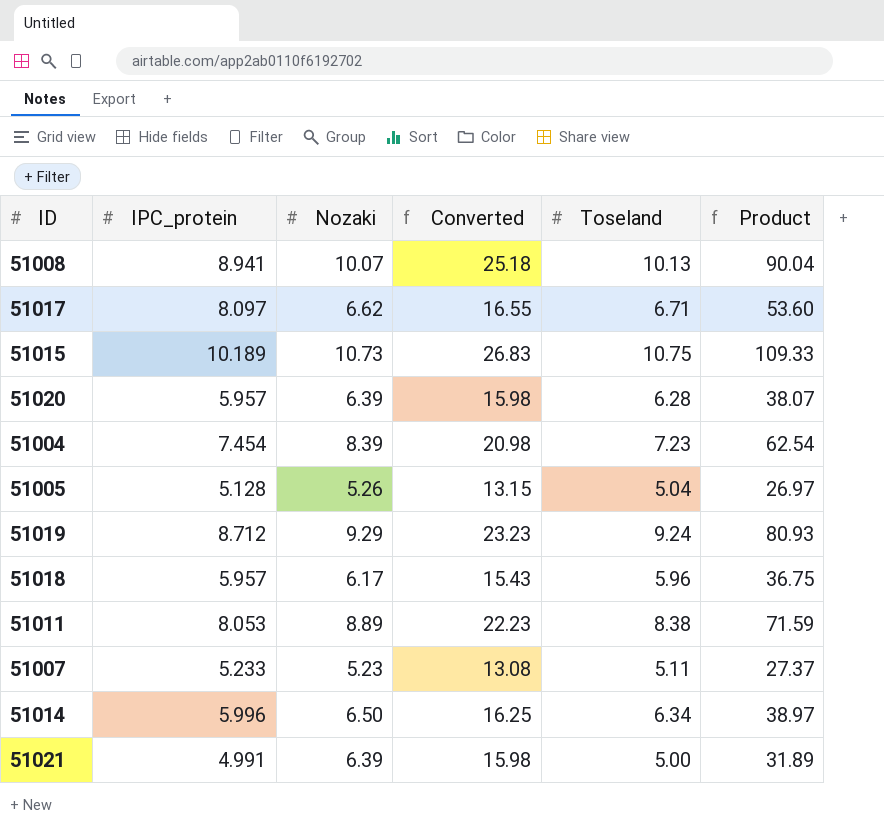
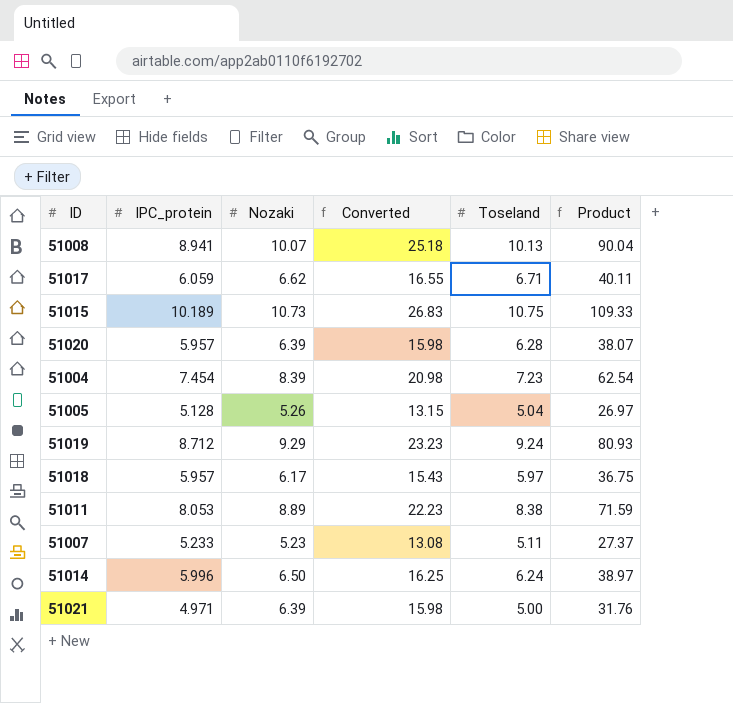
51017 | IPC_protein: 8.097 -> 6.059
51017 | Product: 53.60 -> 40.11
51018 | Toseland: 5.96 -> 5.97
51014 | Toseland: 6.34 -> 6.24
51021 | IPC_protein: 4.991 -> 4.971
51021 | Product: 31.89 -> 31.76

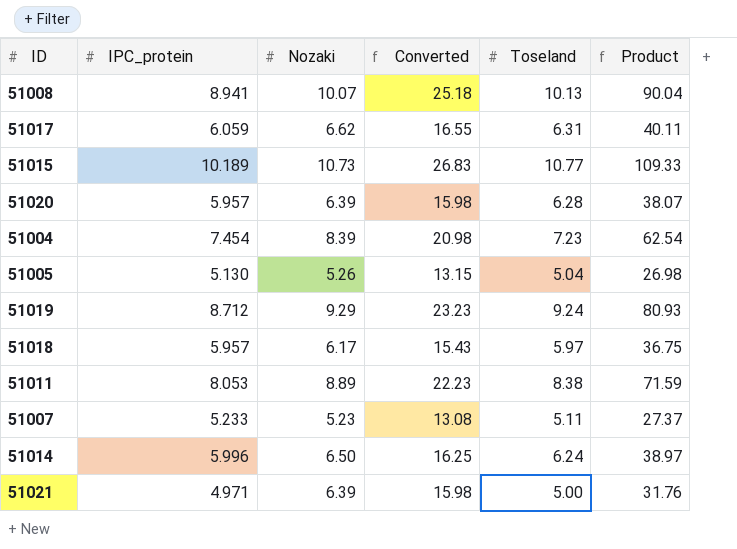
51017 | Toseland: 6.71 -> 6.31
51015 | Toseland: 10.75 -> 10.77
51005 | IPC_protein: 5.128 -> 5.130
51005 | Product: 26.97 -> 26.98

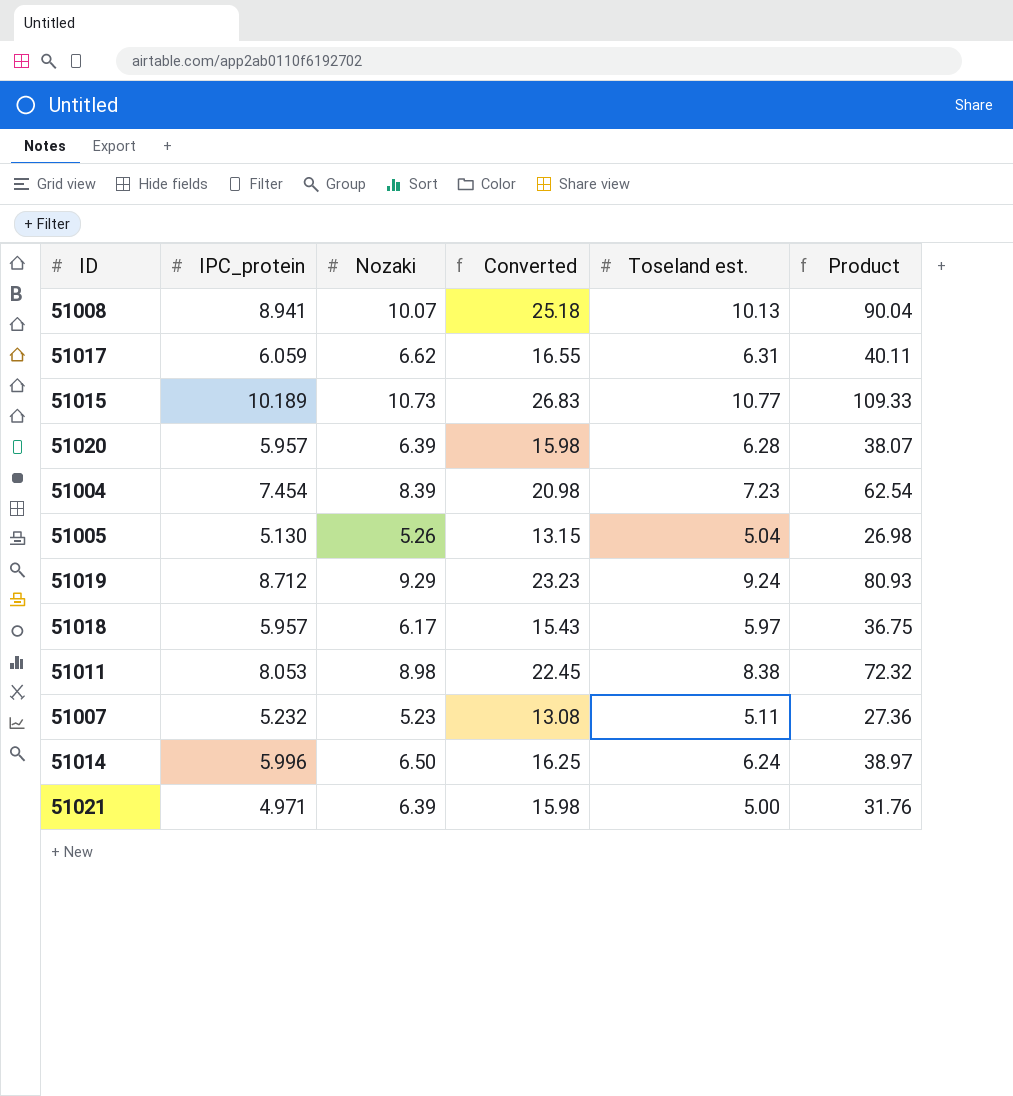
column name: Toseland -> Toseland est.
51011 | Nozaki: 8.89 -> 8.98
51011 | Converted: 22.23 -> 22.45
51011 | Product: 71.59 -> 72.32
51007 | IPC_protein: 5.233 -> 5.232
51007 | Product: 27.37 -> 27.36

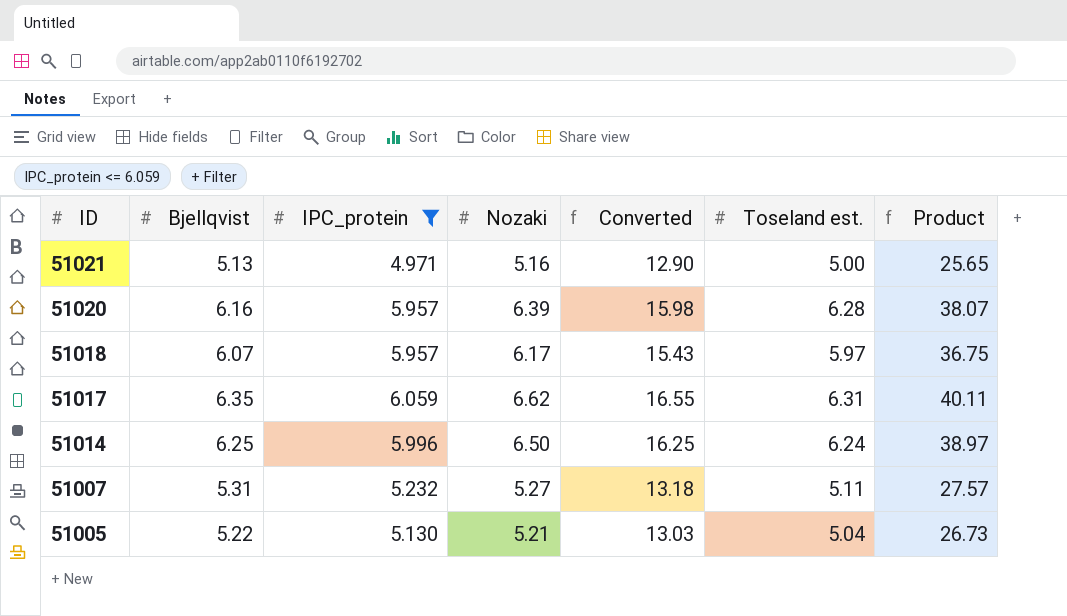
filter: none -> IPC_protein <= 6.059
row order: none -> ID descending
column Bjellqvist | position: none -> 2
51021 | Nozaki: 6.39 -> 5.16
51021 | Converted: 15.98 -> 12.90
51021 | Product: 31.76 -> 25.65
51007 | Nozaki: 5.23 -> 5.27
51007 | Converted: 13.08 -> 13.18
51007 | Product: 27.36 -> 27.57
51005 | Nozaki: 5.26 -> 5.21
51005 | Converted: 13.15 -> 13.03
51005 | Product: 26.98 -> 26.73

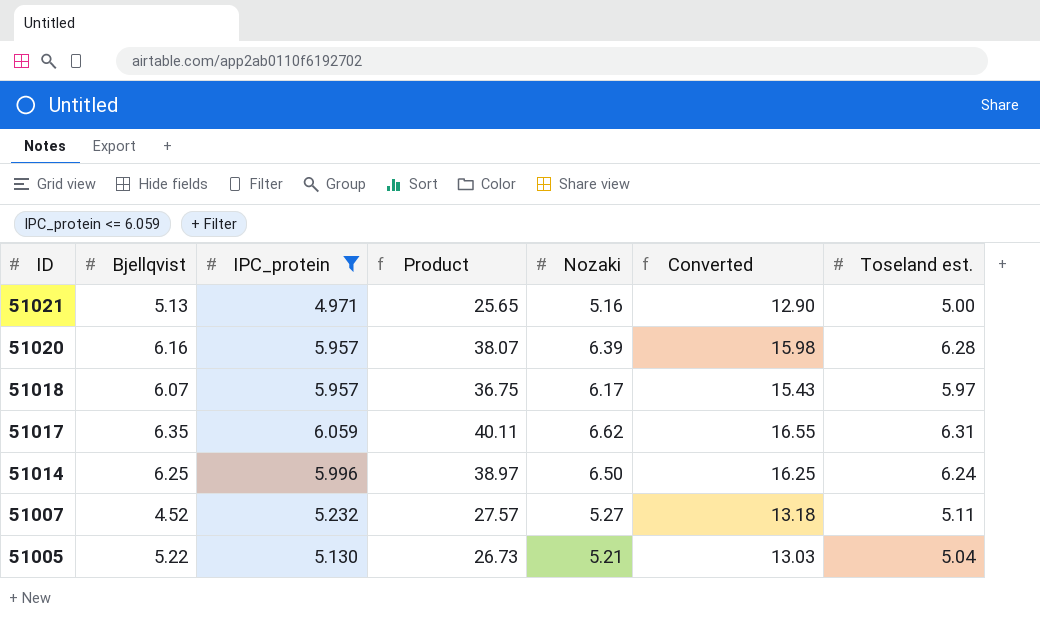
column Product | position: 7 -> 4
51007 | Bjellqvist: 5.31 -> 4.52

